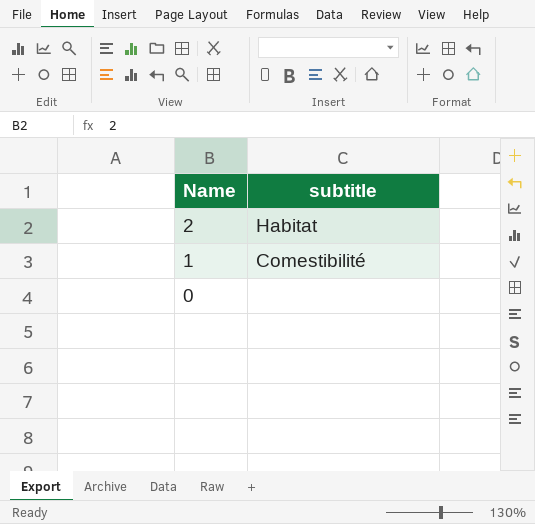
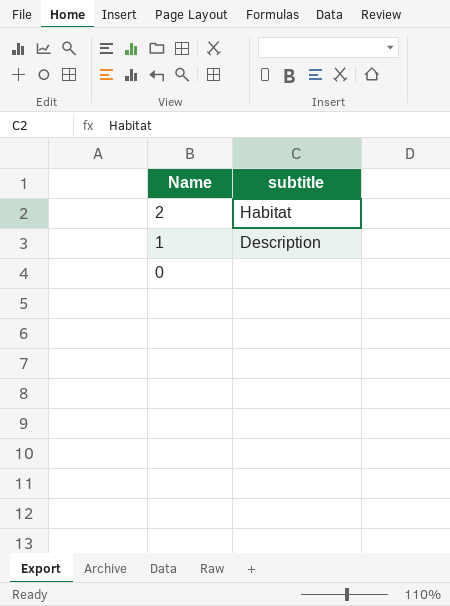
1 | subtitle: Comestibilité -> Description

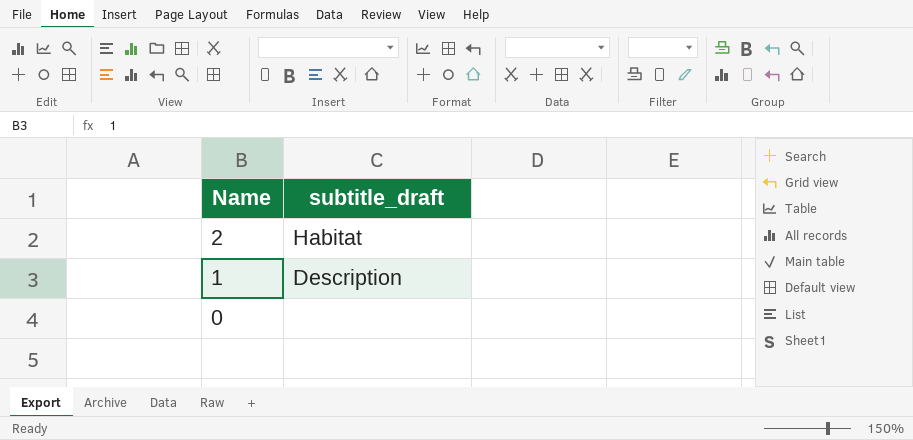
column name: subtitle -> subtitle_draft

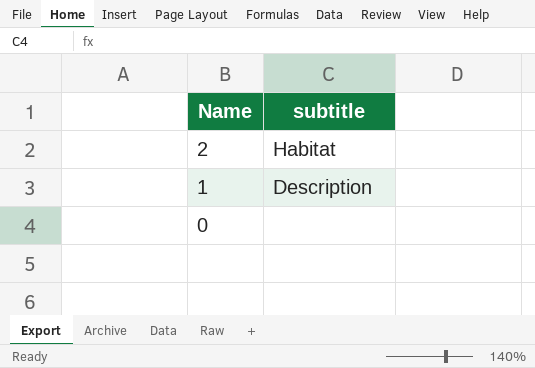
column name: subtitle_draft -> subtitle

